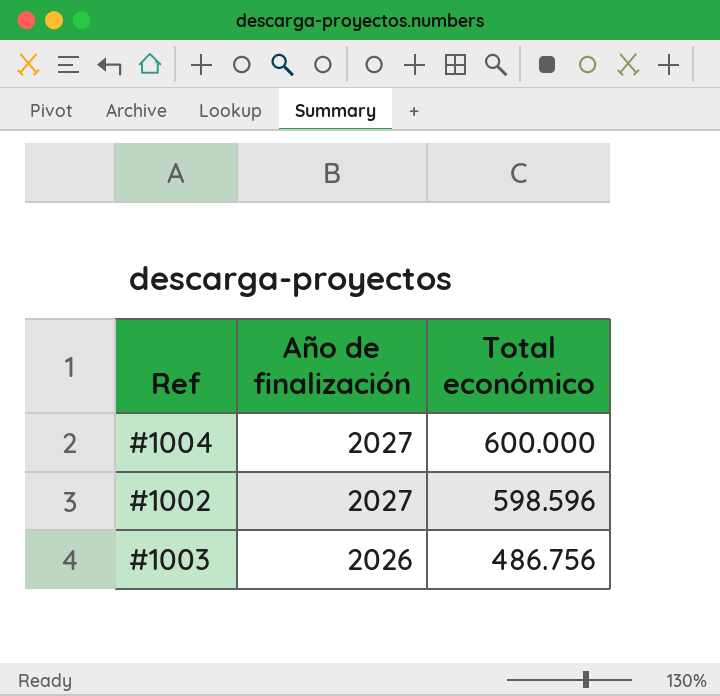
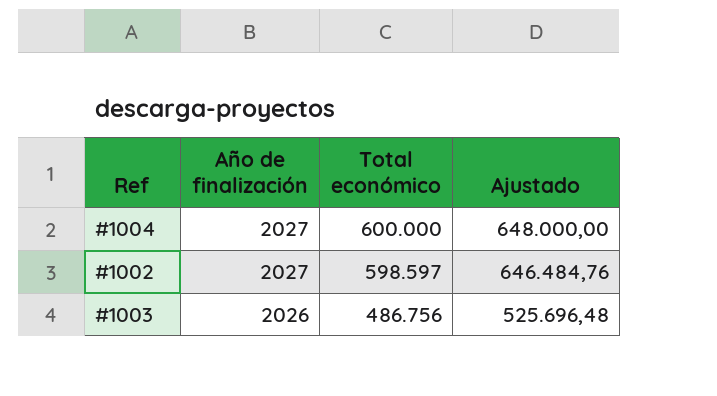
column Ajustado | formula: none -> [Total económico] * 1,08
#1002 | Total económico: 598.596 -> 598.597

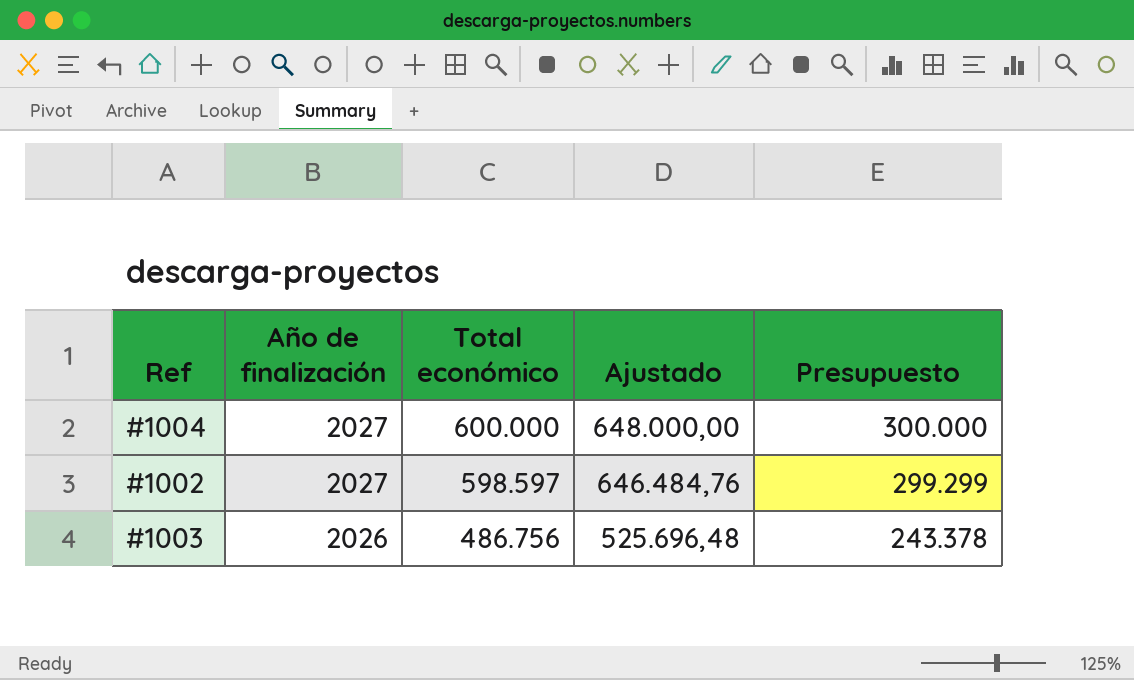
column Presupuesto | formula: none -> [Total económico] * 0,5

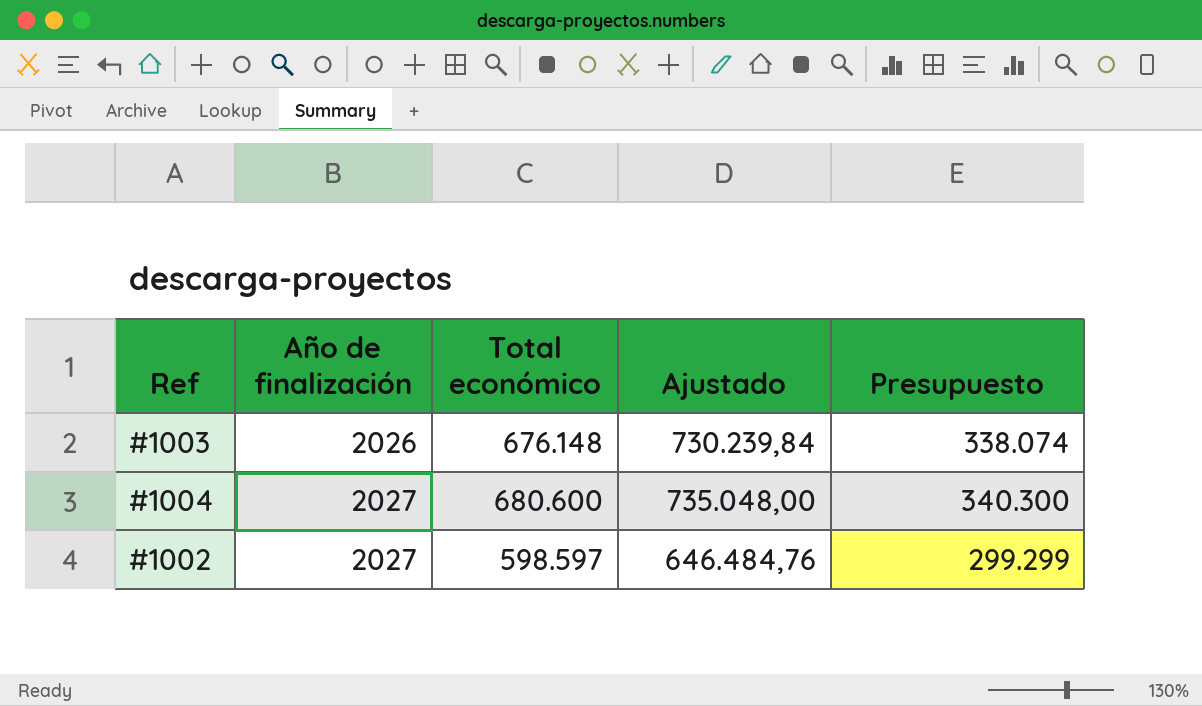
row order: Año de finalización descending -> Año de finalización ascending
#1003 | Total económico: 486.756 -> 676.148
#1003 | Ajustado: 525.696,48 -> 730.239,84
#1003 | Presupuesto: 243.378 -> 338.074
#1004 | Total económico: 600.000 -> 680.600
#1004 | Ajustado: 648.000,00 -> 735.048,00
#1004 | Presupuesto: 300.000 -> 340.300

